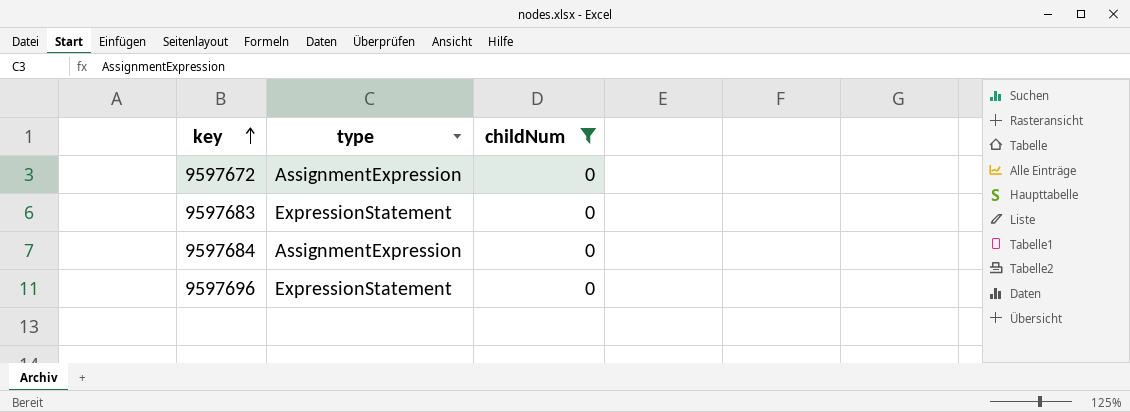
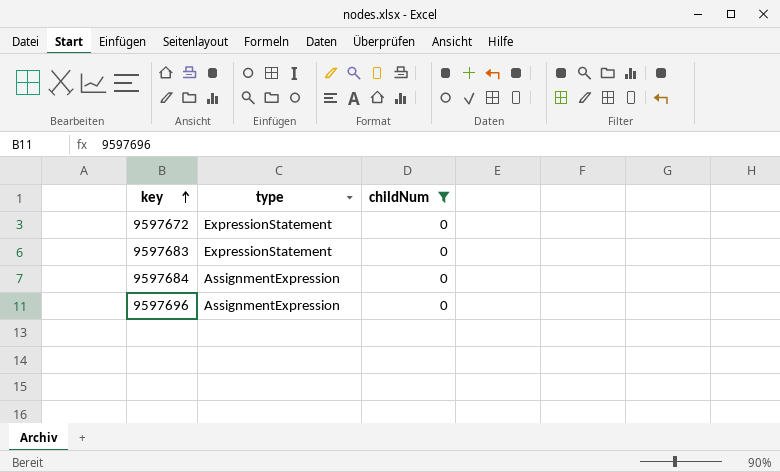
9597672 | type: AssignmentExpression -> ExpressionStatement
9597696 | type: ExpressionStatement -> AssignmentExpression

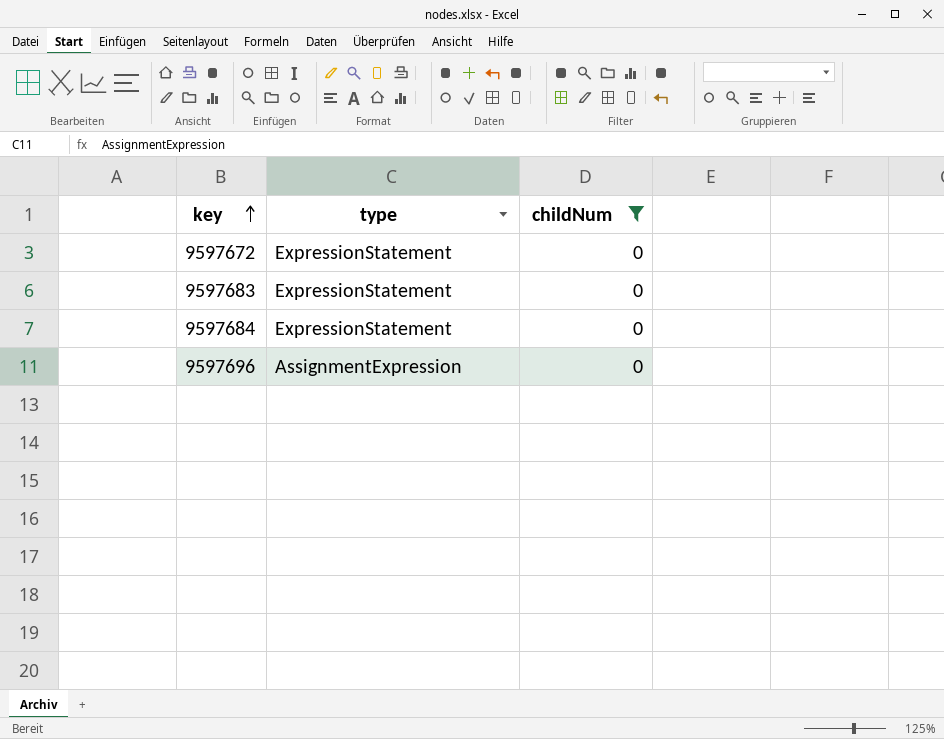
9597684 | type: AssignmentExpression -> ExpressionStatement

